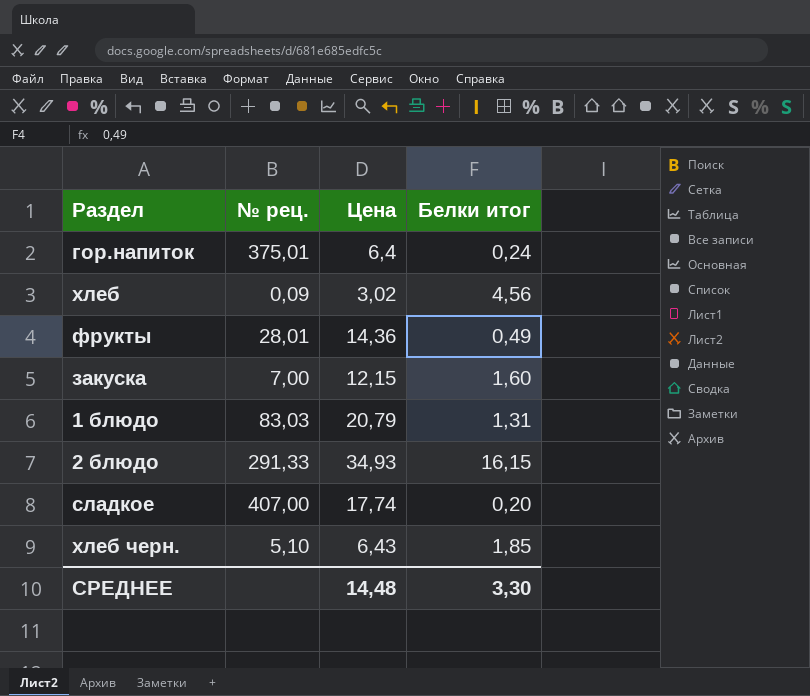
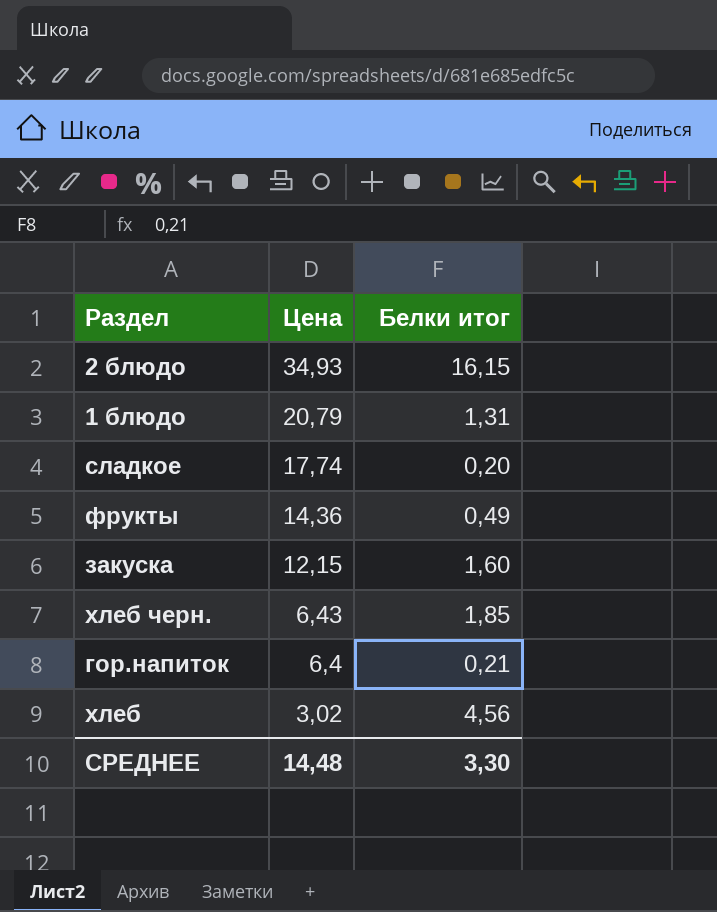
row order: none -> Цена descending
column № рец. | position: 2 -> none
гор.напиток | Белки итог: 0,24 -> 0,21

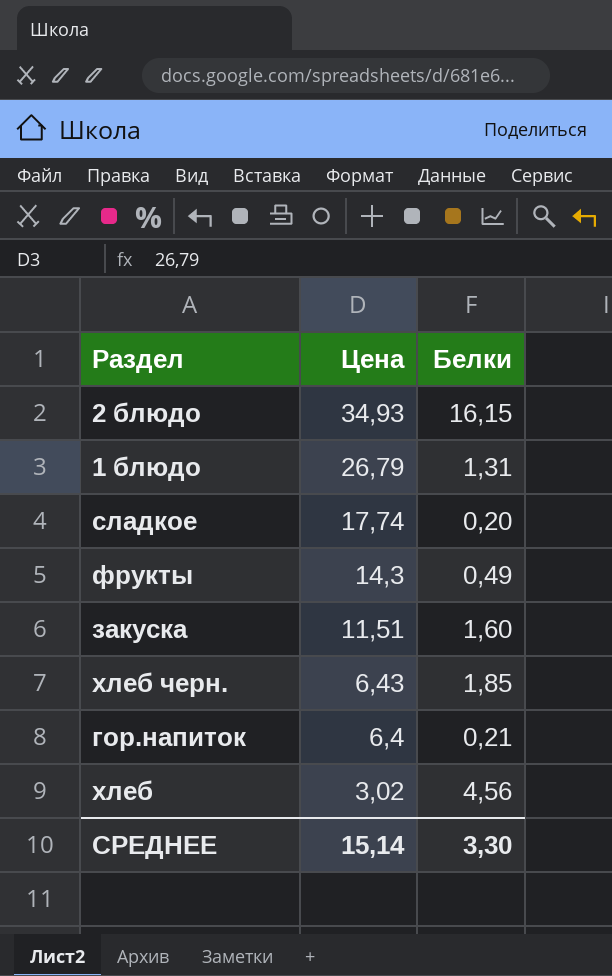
column name: Белки итог -> Белки
1 блюдо | Цена: 20,79 -> 26,79
фрукты | Цена: 14,36 -> 14,3
закуска | Цена: 12,15 -> 11,51
СРЕДНЕЕ | Цена: 14,48 -> 15,14

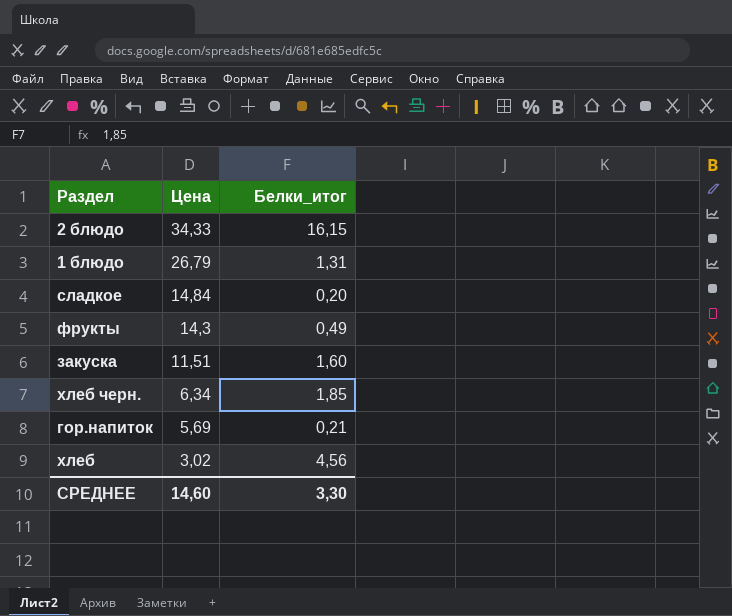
column name: Белки -> Белки_итог
2 блюдо | Цена: 34,93 -> 34,33
сладкое | Цена: 17,74 -> 14,84
хлеб черн. | Цена: 6,43 -> 6,34
гор.напиток | Цена: 6,4 -> 5,69
СРЕДНЕЕ | Цена: 15,14 -> 14,60

